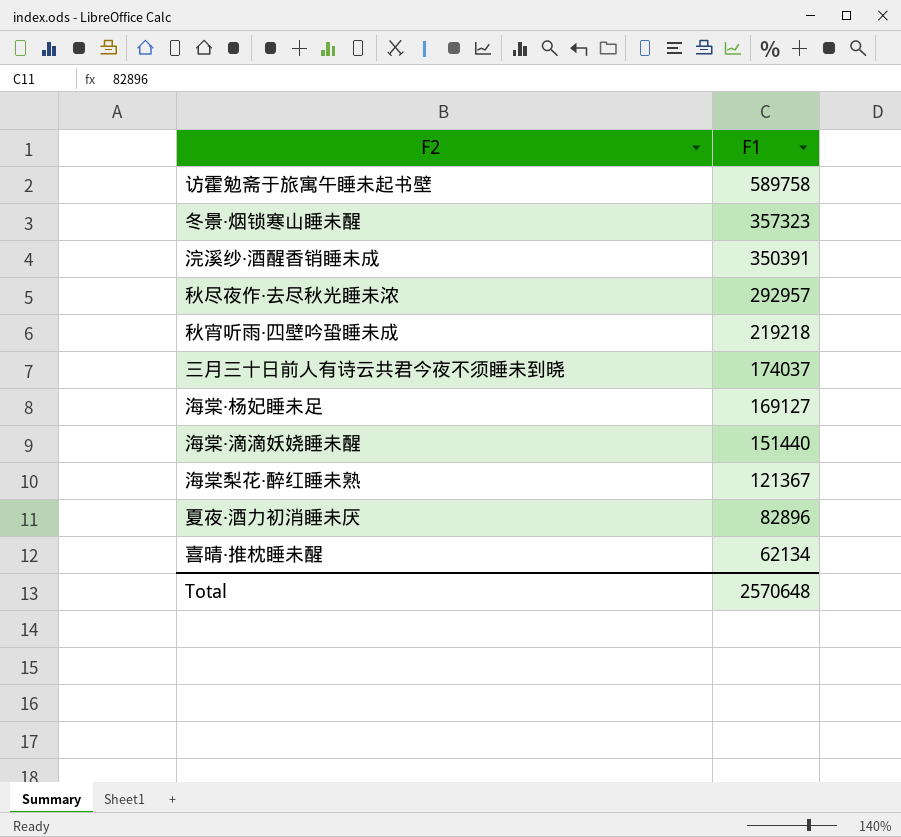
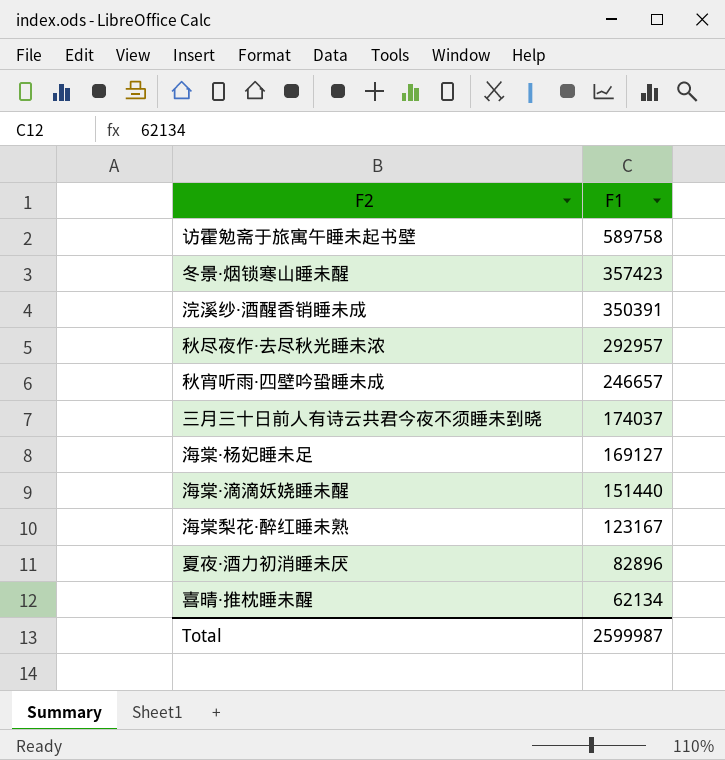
冬景·烟锁寒山睡未醒 | F1: 357323 -> 357423
秋宵听雨·四壁吟蛩睡未成 | F1: 219218 -> 246657
海棠梨花·醉红睡未熟 | F1: 121367 -> 123167
Total | F1: 2570648 -> 2599987

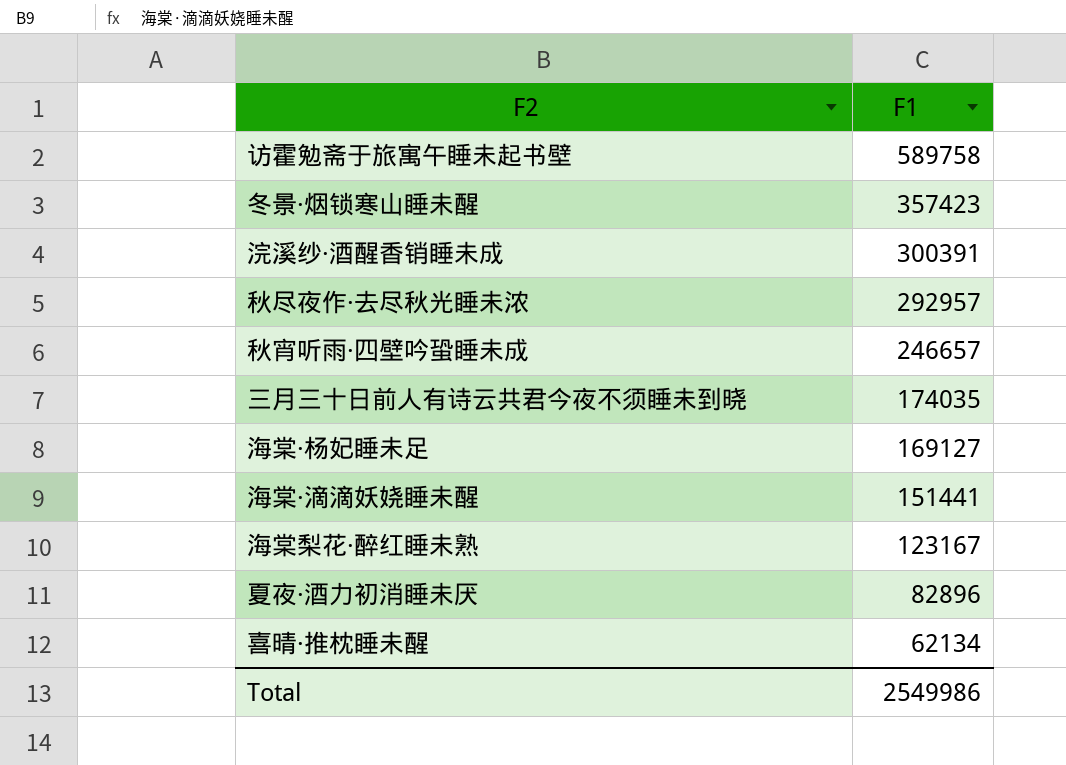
浣溪纱·酒醒香销睡未成 | F1: 350391 -> 300391
三月三十日前人有诗云共君今夜不须睡未到晓 | F1: 174037 -> 174035
海棠·滴滴妖娆睡未醒 | F1: 151440 -> 151441
Total | F1: 2599987 -> 2549986

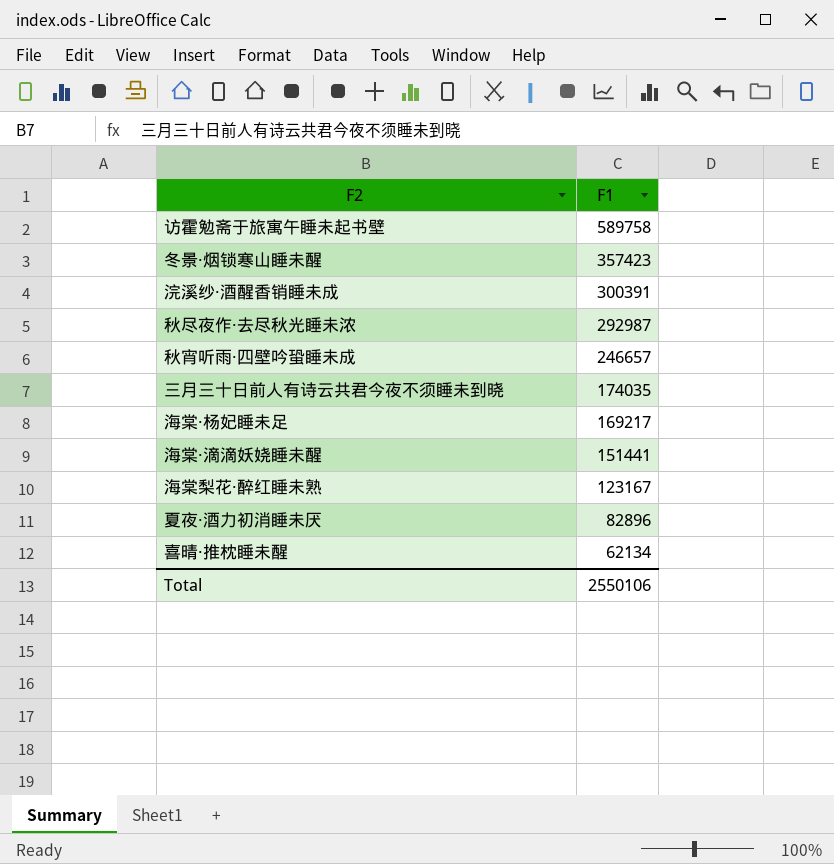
秋尽夜作·去尽秋光睡未浓 | F1: 292957 -> 292987
海棠·杨妃睡未足 | F1: 169127 -> 169217
Total | F1: 2549986 -> 2550106

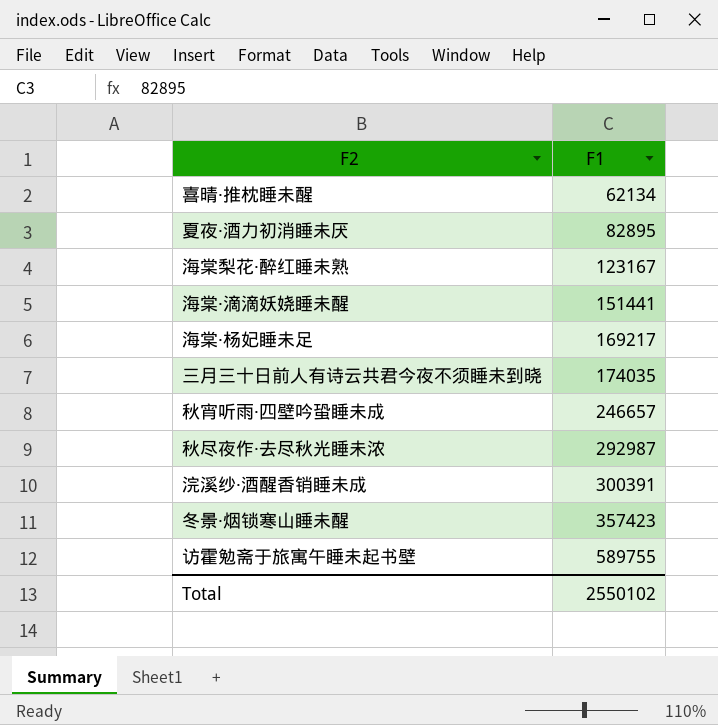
row order: F1 descending -> F1 ascending
夏夜·酒力初消睡未厌 | F1: 82896 -> 82895
访霍勉斋于旅寓午睡未起书壁 | F1: 589758 -> 589755
Total | F1: 2550106 -> 2550102

